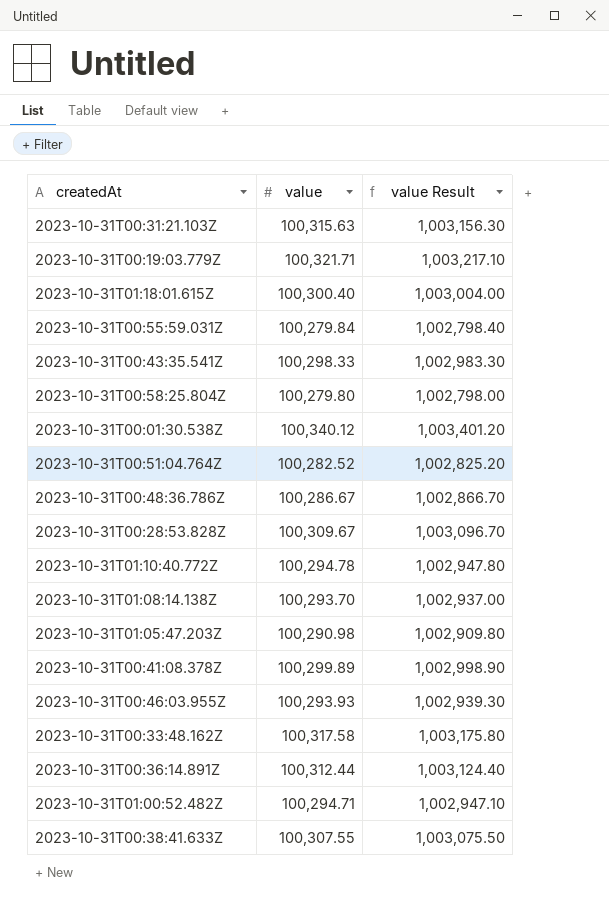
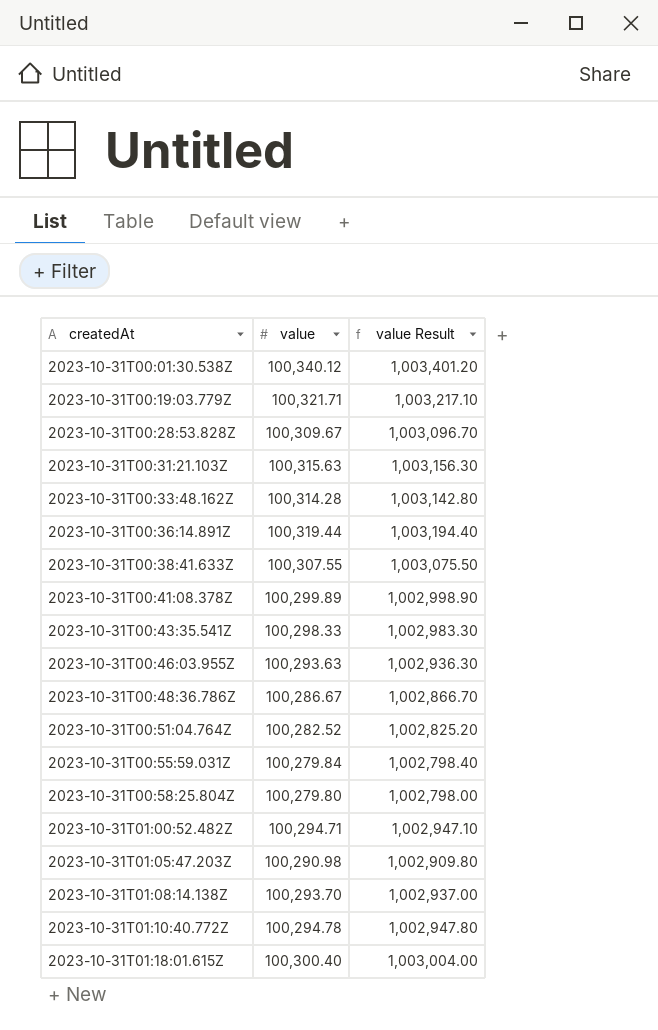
row order: none -> createdAt ascending
2023-10-31T00:33:48.162Z | value: 100,317.58 -> 100,314.28
2023-10-31T00:33:48.162Z | value Result: 1,003,175.80 -> 1,003,142.80
2023-10-31T00:36:14.891Z | value: 100,312.44 -> 100,319.44
2023-10-31T00:36:14.891Z | value Result: 1,003,124.40 -> 1,003,194.40
2023-10-31T00:46:03.955Z | value: 100,293.93 -> 100,293.63
2023-10-31T00:46:03.955Z | value Result: 1,002,939.30 -> 1,002,936.30

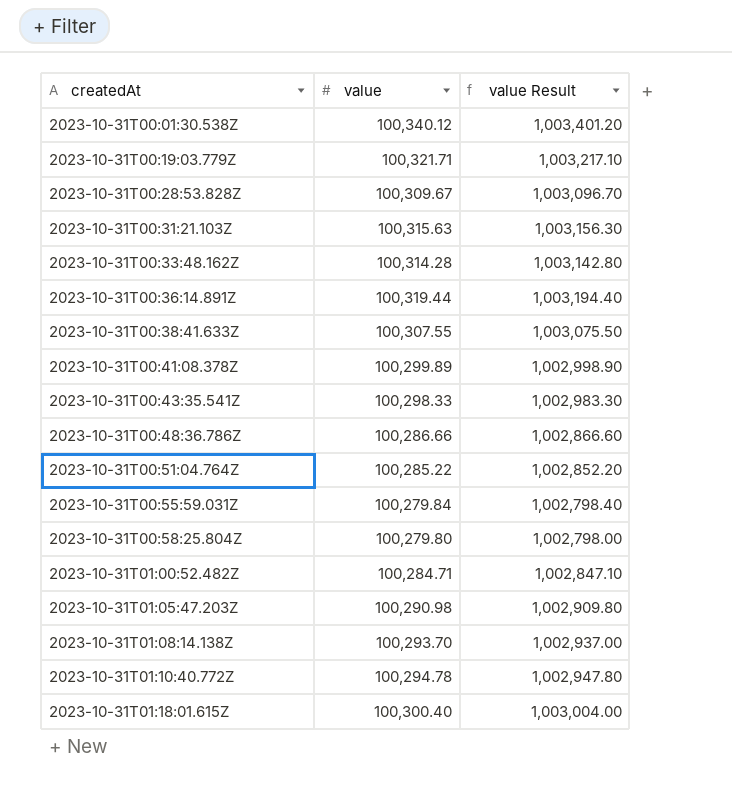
row 2023-10-31T00:46:03.955Z: 100,293.63 | 1,002,936.30 -> none
2023-10-31T00:48:36.786Z | value: 100,286.67 -> 100,286.66
2023-10-31T00:48:36.786Z | value Result: 1,002,866.70 -> 1,002,866.60
2023-10-31T00:51:04.764Z | value: 100,282.52 -> 100,285.22
2023-10-31T00:51:04.764Z | value Result: 1,002,825.20 -> 1,002,852.20
2023-10-31T01:00:52.482Z | value: 100,294.71 -> 100,284.71
2023-10-31T01:00:52.482Z | value Result: 1,002,947.10 -> 1,002,847.10

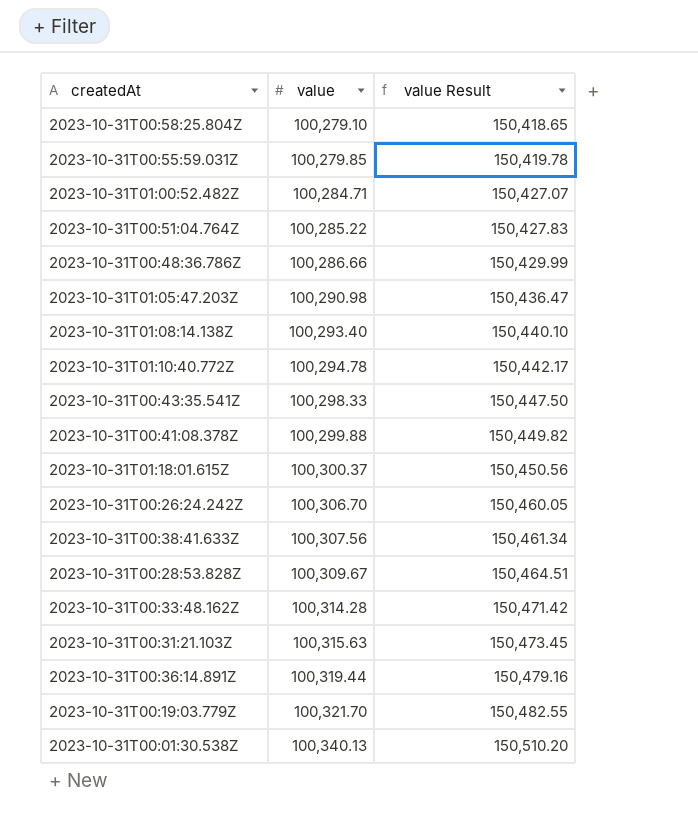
row order: createdAt ascending -> value ascending
column value Result | formula: [value] * 10 -> [value] * 1.5
2023-10-31T00:58:25.804Z | value: 100,279.80 -> 100,279.10
2023-10-31T00:55:59.031Z | value: 100,279.84 -> 100,279.85
2023-10-31T01:08:14.138Z | value: 100,293.70 -> 100,293.40
2023-10-31T00:41:08.378Z | value: 100,299.89 -> 100,299.88
2023-10-31T01:18:01.615Z | value: 100,300.40 -> 100,300.37
row 2023-10-31T00:26:24.242Z: none -> 100,306.70 | 150,460.05
2023-10-31T00:38:41.633Z | value: 100,307.55 -> 100,307.56
2023-10-31T00:19:03.779Z | value: 100,321.71 -> 100,321.70
2023-10-31T00:01:30.538Z | value: 100,340.12 -> 100,340.13

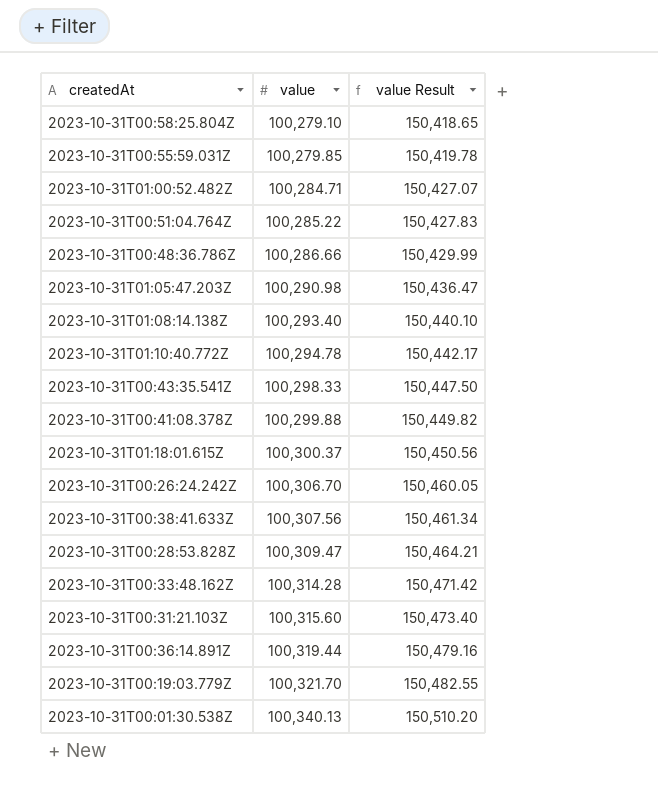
2023-10-31T00:28:53.828Z | value: 100,309.67 -> 100,309.47
2023-10-31T00:28:53.828Z | value Result: 150,464.51 -> 150,464.21
2023-10-31T00:31:21.103Z | value: 100,315.63 -> 100,315.60
2023-10-31T00:31:21.103Z | value Result: 150,473.45 -> 150,473.40

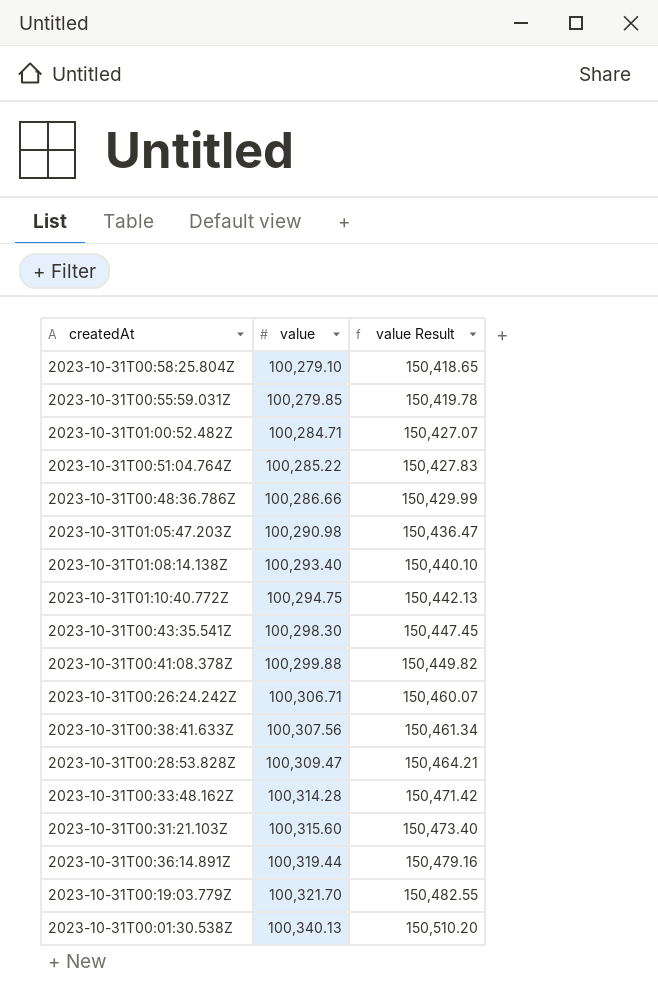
row 2023-10-31T01:18:01.615Z: 100,300.37 | 150,450.56 -> none
2023-10-31T01:10:40.772Z | value: 100,294.78 -> 100,294.75
2023-10-31T01:10:40.772Z | value Result: 150,442.17 -> 150,442.13
2023-10-31T00:43:35.541Z | value: 100,298.33 -> 100,298.30
2023-10-31T00:43:35.541Z | value Result: 150,447.50 -> 150,447.45
2023-10-31T00:26:24.242Z | value: 100,306.70 -> 100,306.71
2023-10-31T00:26:24.242Z | value Result: 150,460.05 -> 150,460.07

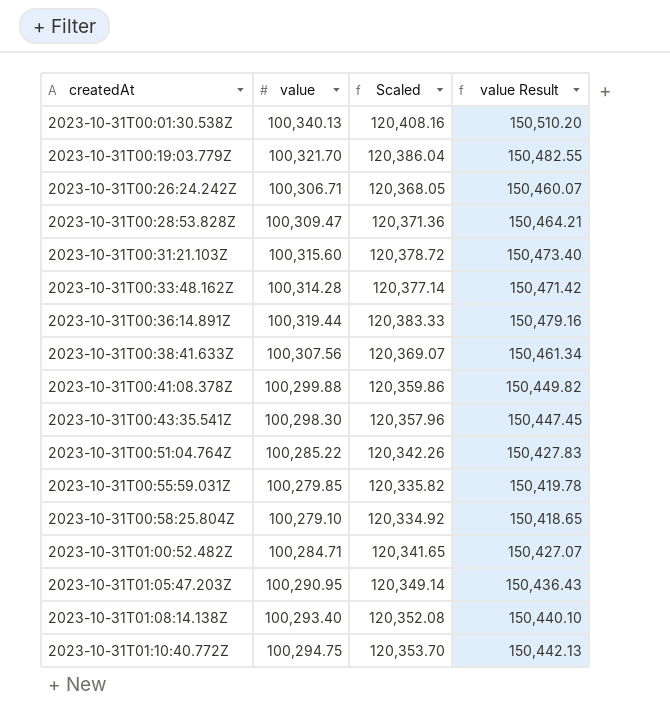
row order: value ascending -> createdAt ascending
column Scaled | formula: none -> [value] * 1.2
row 2023-10-31T00:48:36.786Z: 100,286.66 | 150,429.99 -> none
2023-10-31T01:05:47.203Z | value: 100,290.98 -> 100,290.95
2023-10-31T01:05:47.203Z | value Result: 150,436.47 -> 150,436.43

